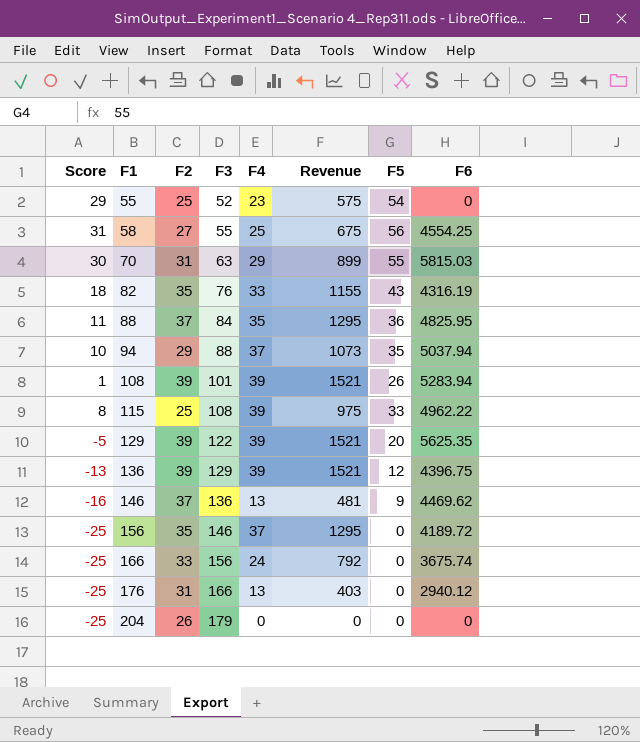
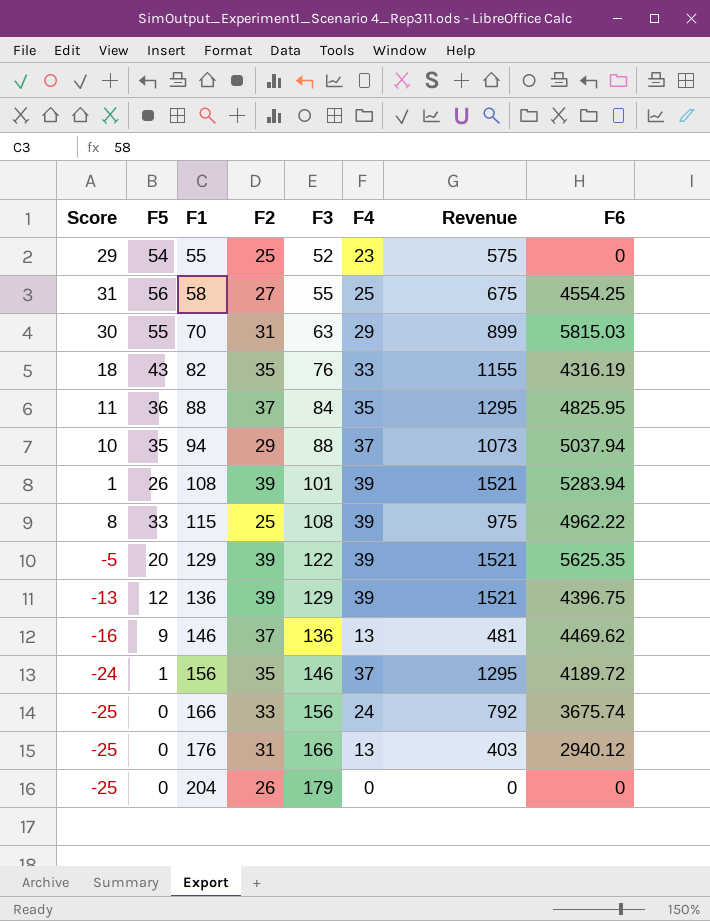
column F5 | position: 7 -> 2
156 | Score: -25 -> -24
156 | F5: 0 -> 1

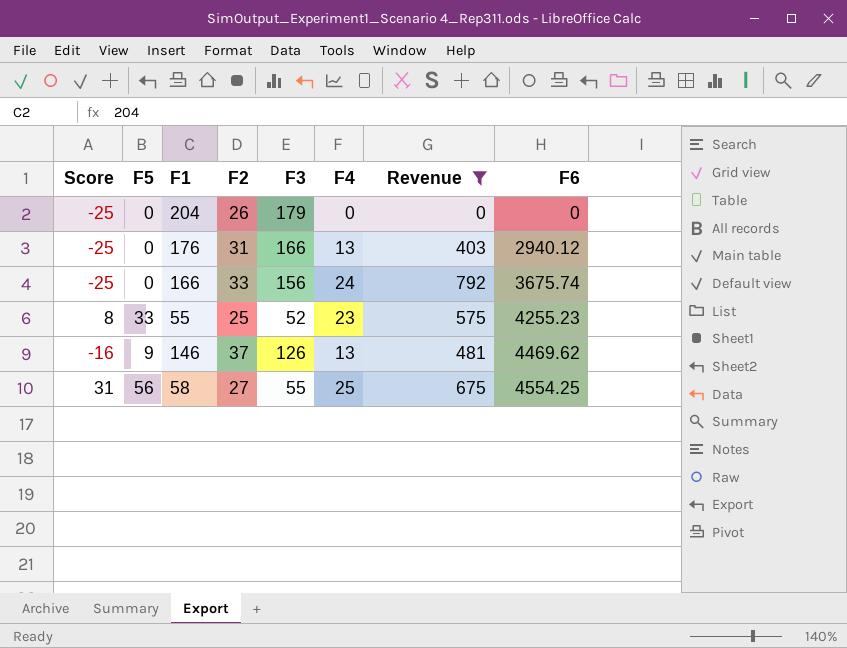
filter: none -> Revenue <= 792
row order: F1 ascending -> F6 ascending
55 | Score: 29 -> 8
55 | F5: 54 -> 33
55 | F6: 0 -> 4255.23
146 | F3: 136 -> 126

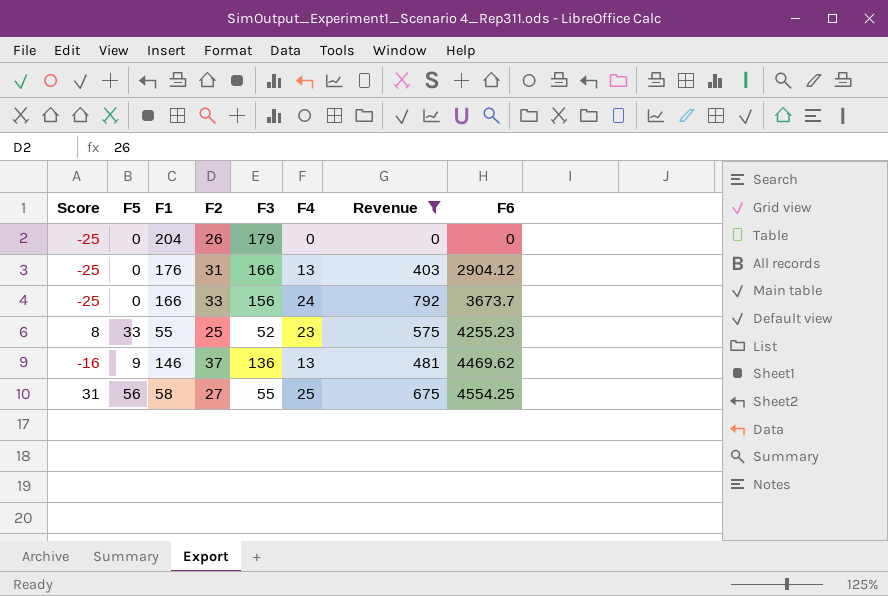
176 | F6: 2940.12 -> 2904.12
166 | F6: 3675.74 -> 3673.7
146 | F3: 126 -> 136

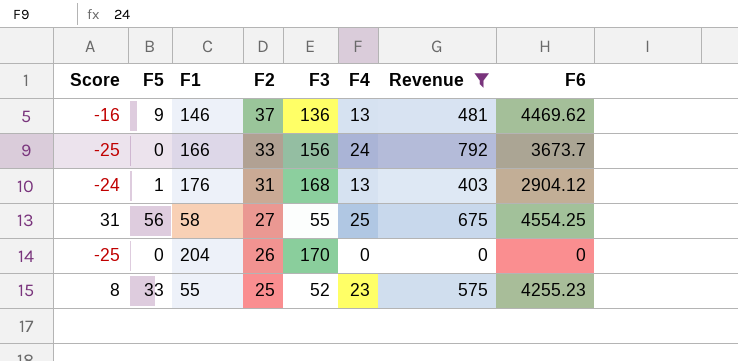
row order: F6 ascending -> F2 descending
176 | Score: -25 -> -24
176 | F5: 0 -> 1
176 | F3: 166 -> 168
204 | F3: 179 -> 170

